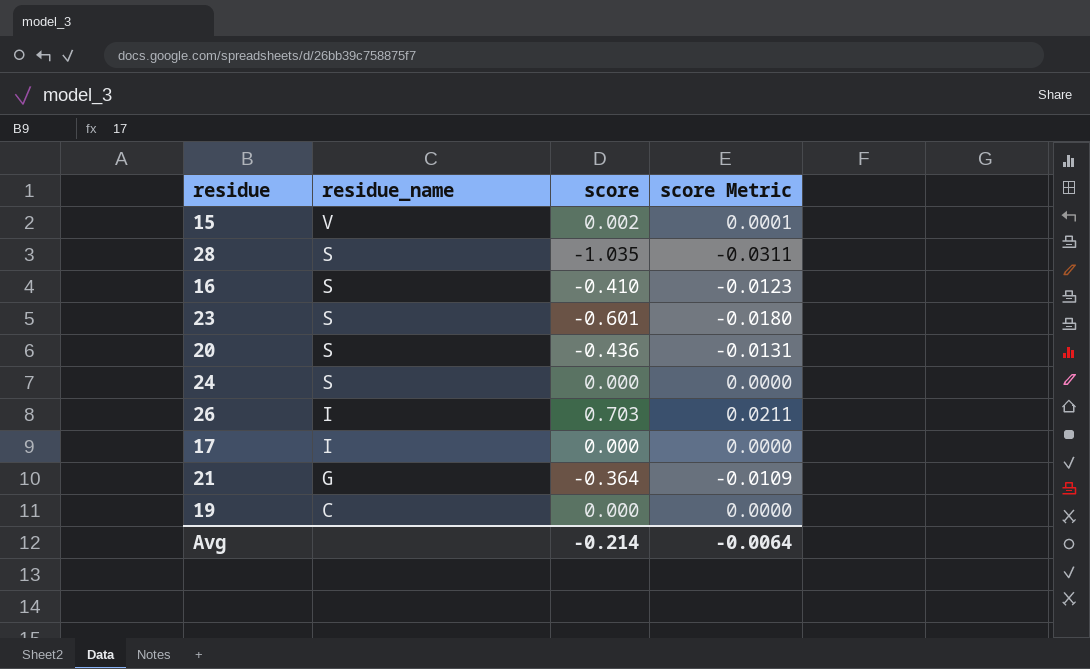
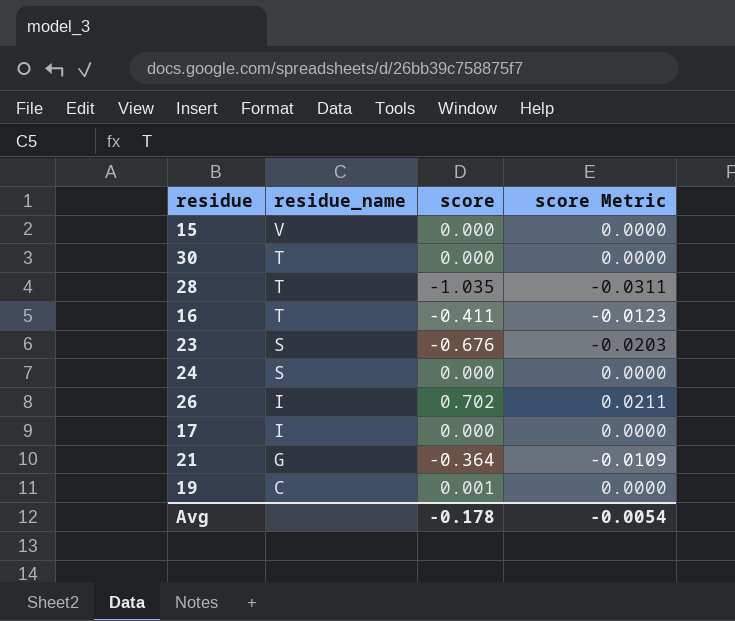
row 20: S | -0.436 | -0.0131 -> none
15 | score: 0.002 -> 0.000
15 | score Metric: 0.0001 -> 0.0000
row 30: none -> T | 0.000 | 0.0000
28 | residue_name: S -> T
16 | residue_name: S -> T
16 | score: -0.410 -> -0.411
23 | score: -0.601 -> -0.676
23 | score Metric: -0.0180 -> -0.0203
26 | score: 0.703 -> 0.702
19 | score: 0.000 -> 0.001
Avg | score: -0.214 -> -0.178
Avg | score Metric: -0.0064 -> -0.0054

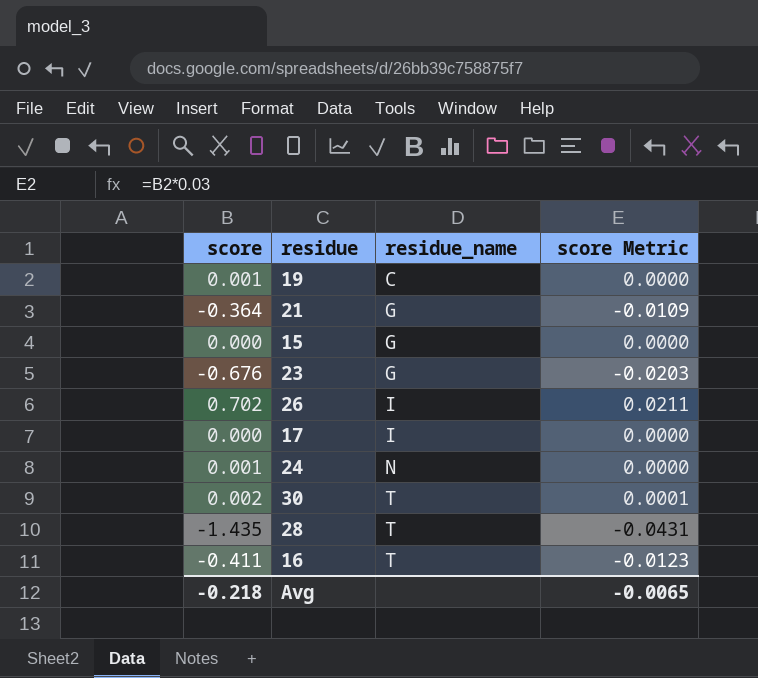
row order: residue_name descending -> residue_name ascending
column score | position: 3 -> 1
15 | residue_name: V -> G
23 | residue_name: S -> G
24 | score: 0.000 -> 0.001
24 | residue_name: S -> N
30 | score: 0.000 -> 0.002
30 | score Metric: 0.0000 -> 0.0001
28 | score: -1.035 -> -1.435
28 | score Metric: -0.0311 -> -0.0431
Avg | score: -0.178 -> -0.218
Avg | score Metric: -0.0054 -> -0.0065

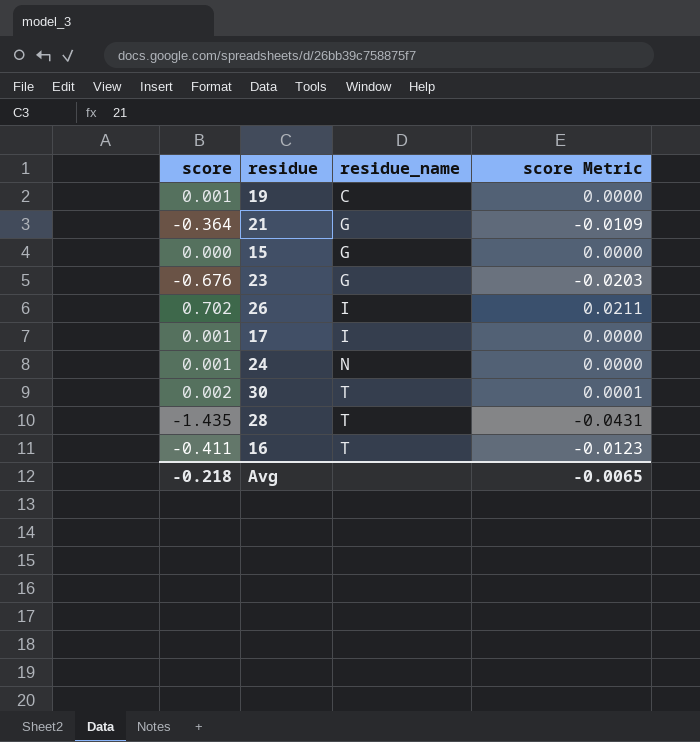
17 | score: 0.000 -> 0.001

